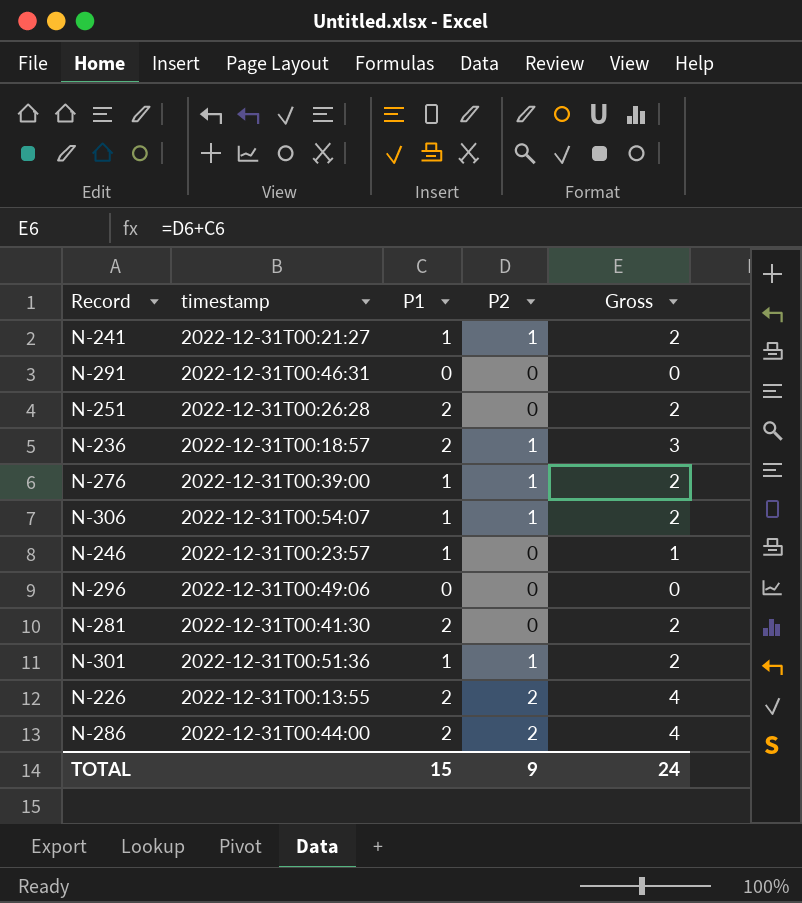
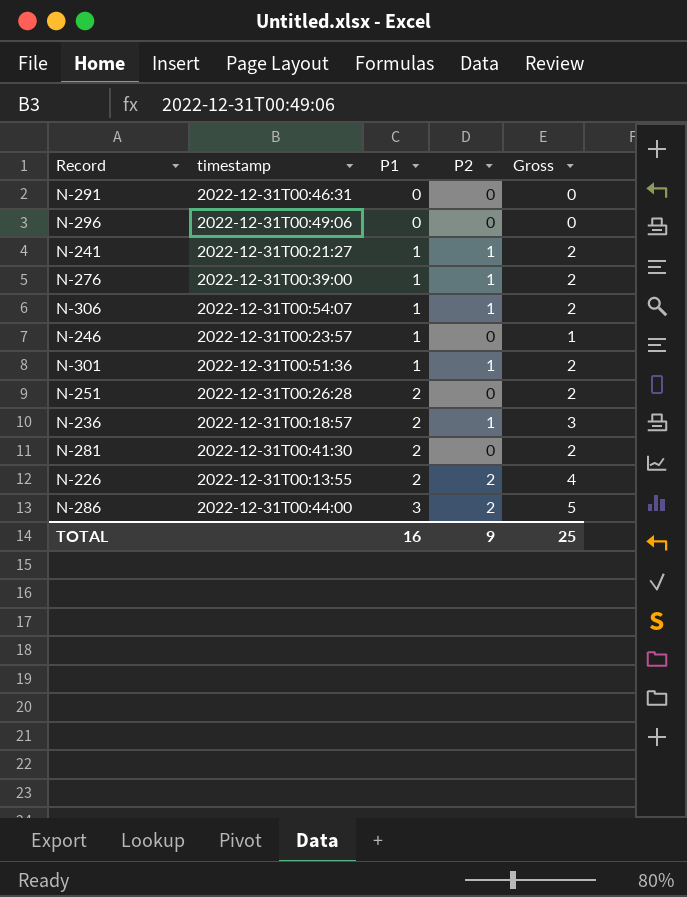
row order: none -> P1 ascending
N-286 | P1: 2 -> 3
N-286 | Gross: 4 -> 5
TOTAL | P1: 15 -> 16
TOTAL | Gross: 24 -> 25

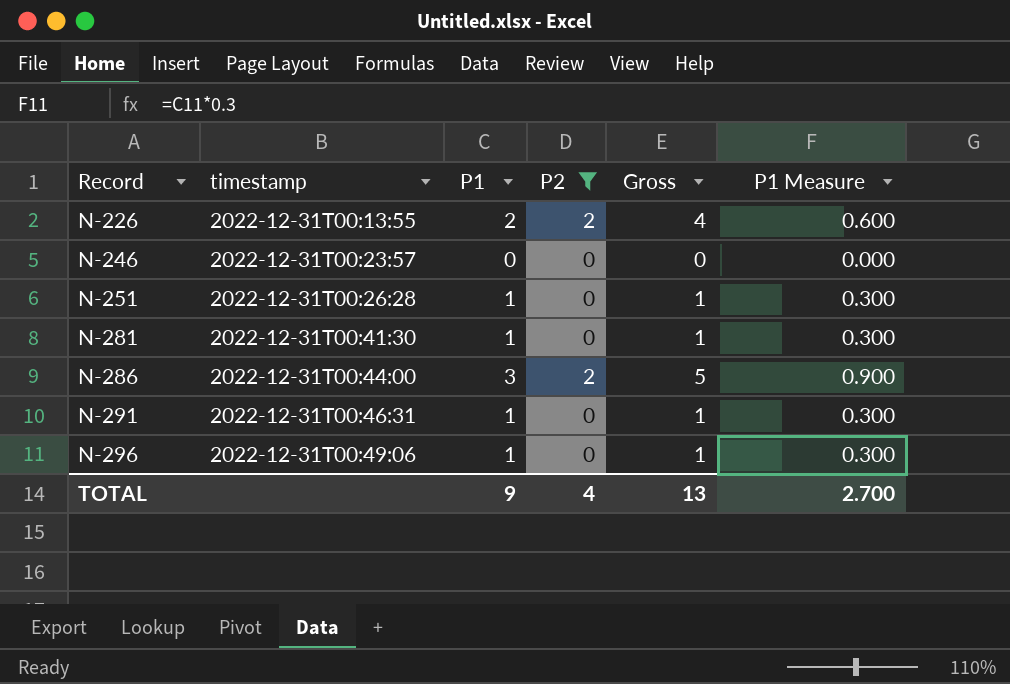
filter: none -> P2 != 1
row order: P1 ascending -> Record ascending
column P1 Measure | formula: none -> [P1] * 0.3
N-246 | P1: 1 -> 0
N-246 | Gross: 1 -> 0
N-251 | P1: 2 -> 1
N-251 | Gross: 2 -> 1
N-281 | P1: 2 -> 1
N-281 | Gross: 2 -> 1
N-291 | P1: 0 -> 1
N-291 | Gross: 0 -> 1
N-296 | P1: 0 -> 1
N-296 | Gross: 0 -> 1
TOTAL | P1: 16 -> 9
TOTAL | P2: 9 -> 4
TOTAL | Gross: 25 -> 13

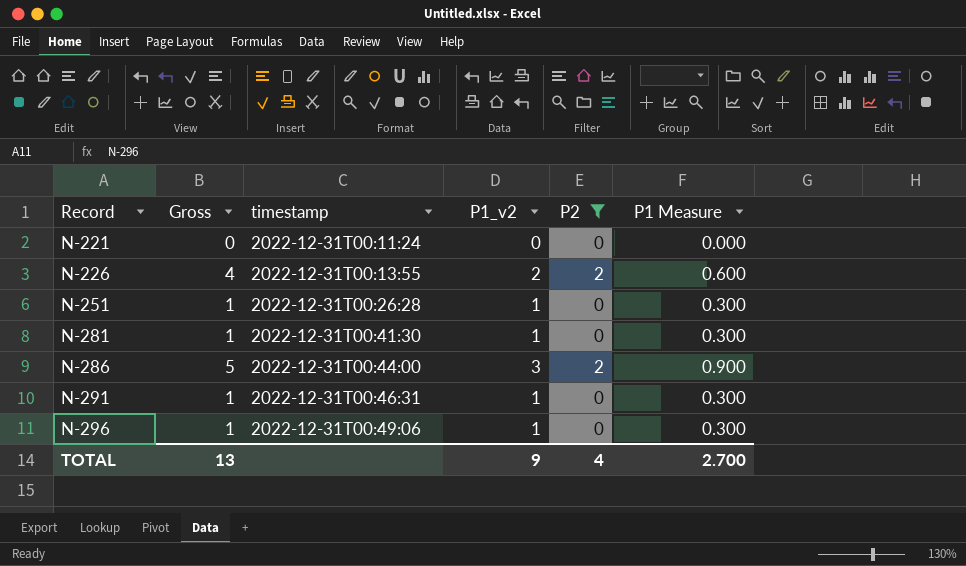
column Gross | position: 5 -> 2
column name: P1 -> P1_v2
row N-246: 2022-12-31T00:23:57 | 0 | 0 | 0 | 0.000 -> none
row N-221: none -> 0 | 2022-12-31T00:11:24 | 0 | 0 | 0.000

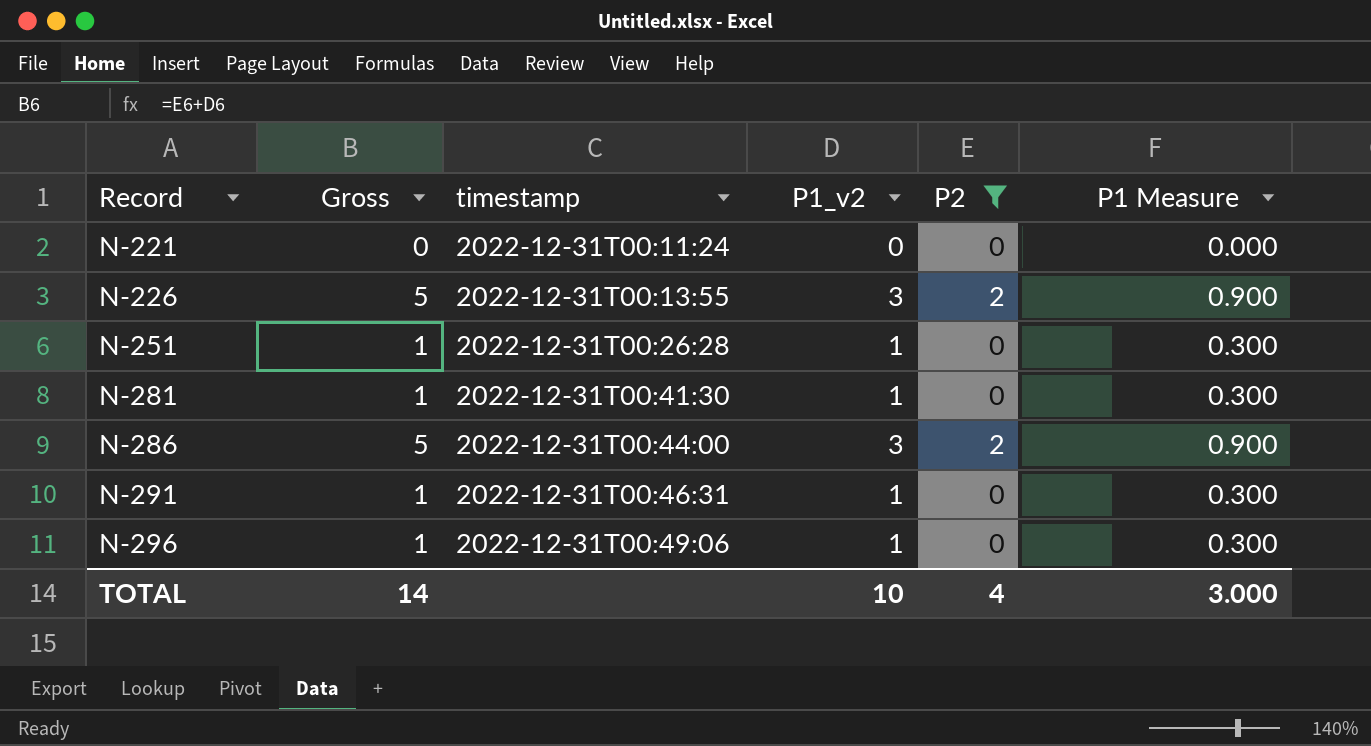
N-226 | Gross: 4 -> 5
N-226 | P1_v2: 2 -> 3
N-226 | P1 Measure: 0.600 -> 0.900
TOTAL | Gross: 13 -> 14
TOTAL | P1_v2: 9 -> 10
TOTAL | P1 Measure: 2.700 -> 3.000

